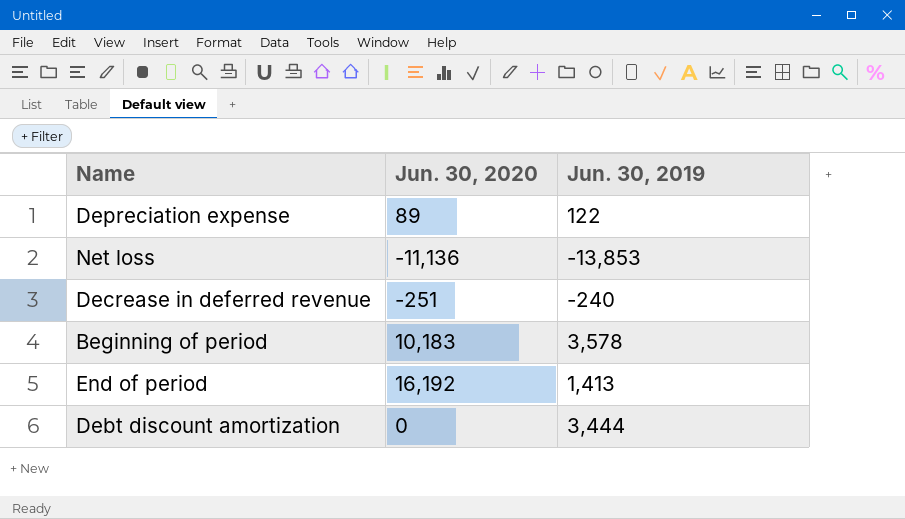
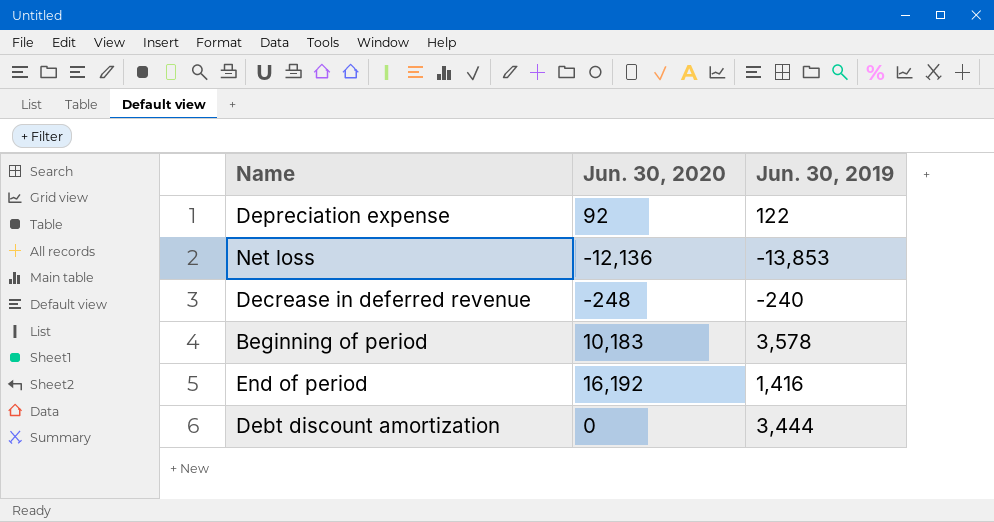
Depreciation expense | Jun. 30, 2020: 89 -> 92
Net loss | Jun. 30, 2020: -11,136 -> -12,136
Decrease in deferred revenue | Jun. 30, 2020: -251 -> -248
End of period | Jun. 30, 2019: 1,413 -> 1,416

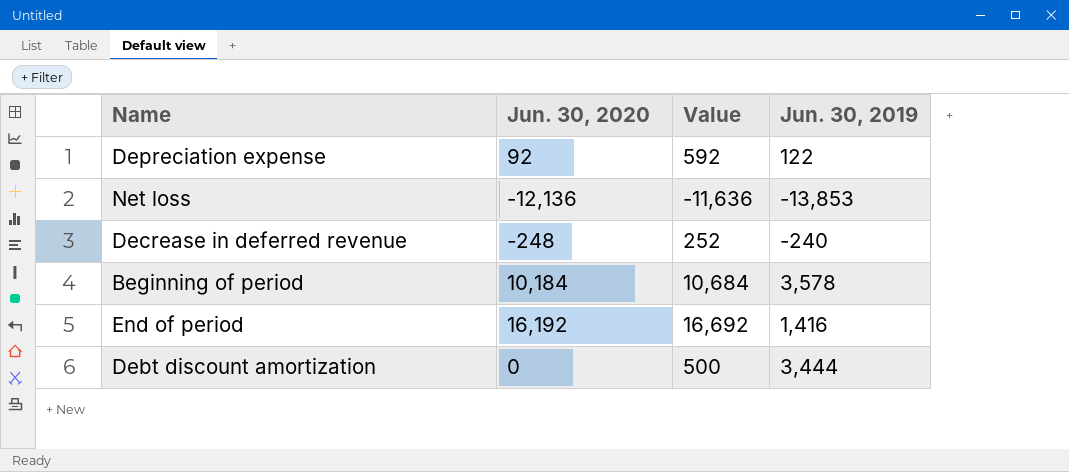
column Value | formula: none -> [Jun. 30, 2020] + 500
Beginning of period | Jun. 30, 2020: 10,183 -> 10,184

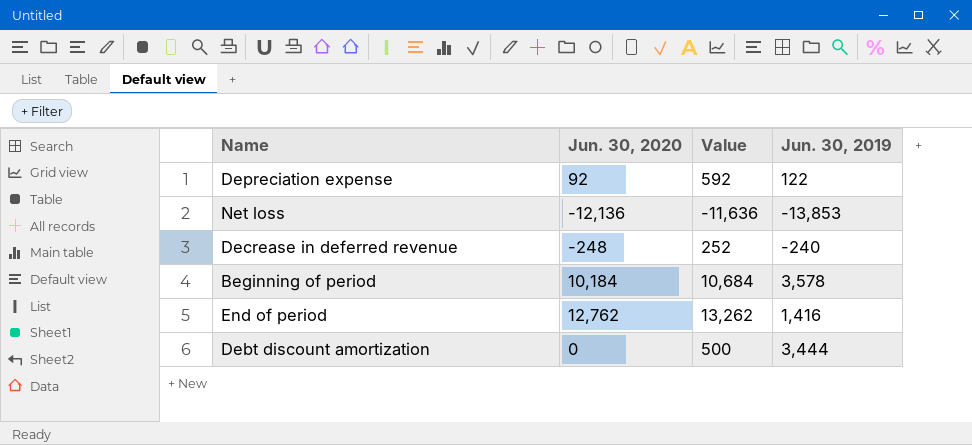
End of period | Jun. 30, 2020: 16,192 -> 12,762
End of period | Value: 16,692 -> 13,262

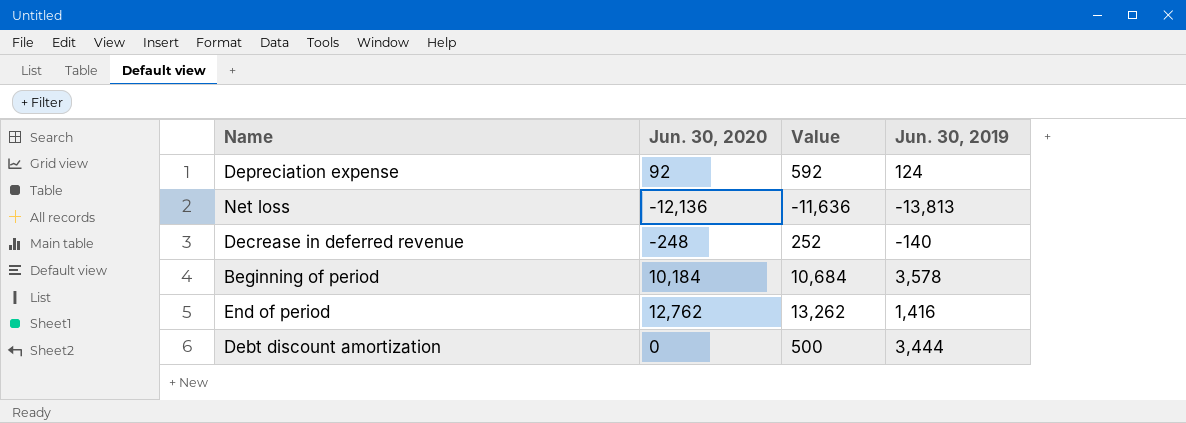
Depreciation expense | Jun. 30, 2019: 122 -> 124
Net loss | Jun. 30, 2019: -13,853 -> -13,813
Decrease in deferred revenue | Jun. 30, 2019: -240 -> -140

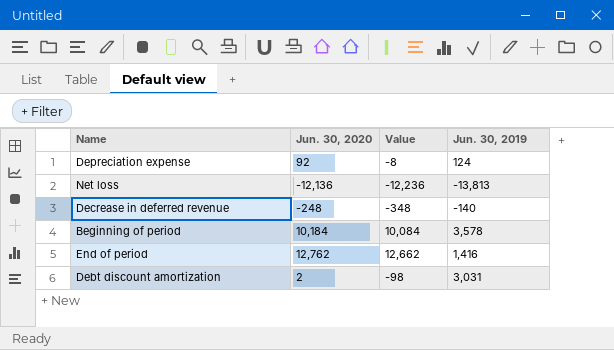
column Value | formula: [Jun. 30, 2020] + 500 -> [Jun. 30, 2020] - 100
Debt discount amortization | Jun. 30, 2020: 0 -> 2
Debt discount amortization | Jun. 30, 2019: 3,444 -> 3,031

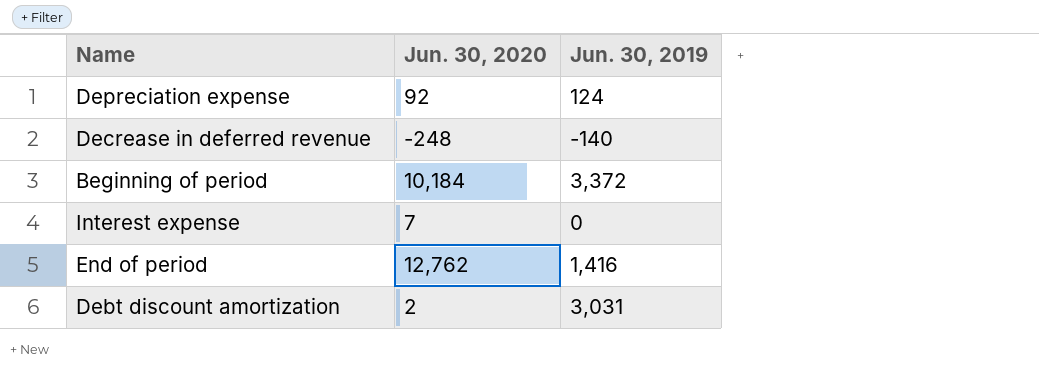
column Value | formula: [Jun. 30, 2020] - 100 -> none
row Net loss: -12,136 | -12,236 | -13,813 -> none
Beginning of period | Jun. 30, 2019: 3,578 -> 3,372
row Interest expense: none -> 7 | 0

